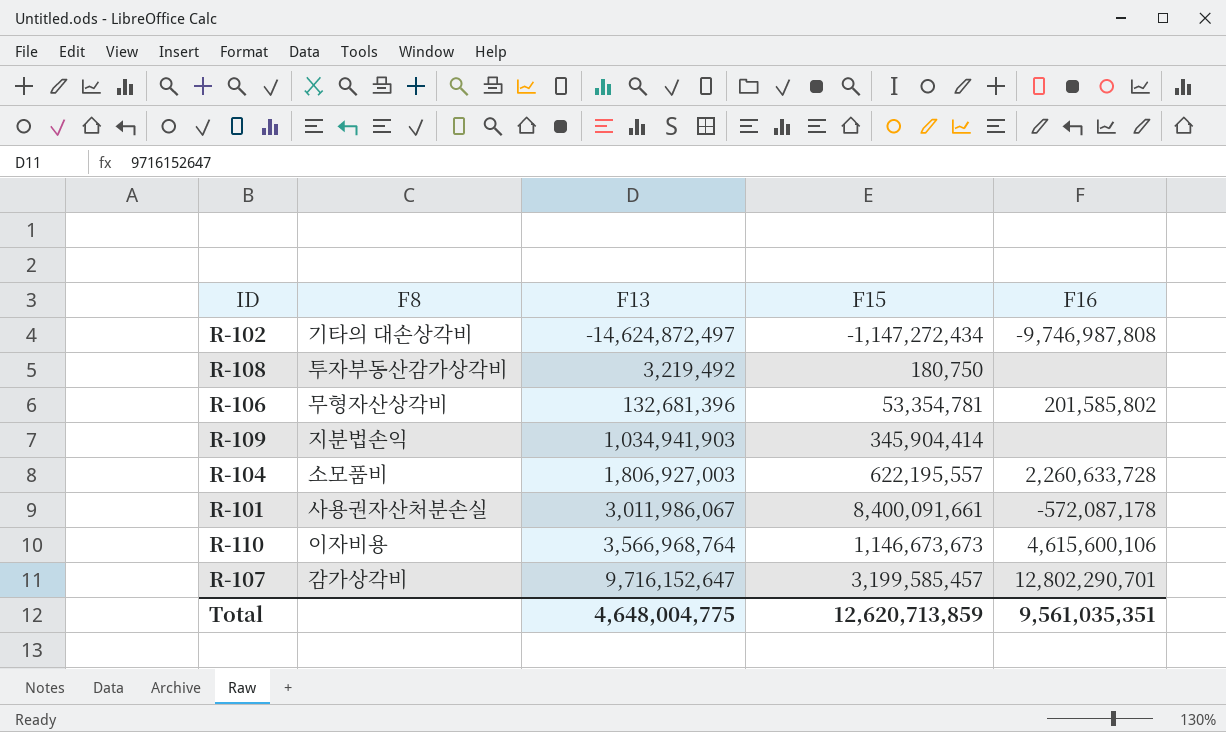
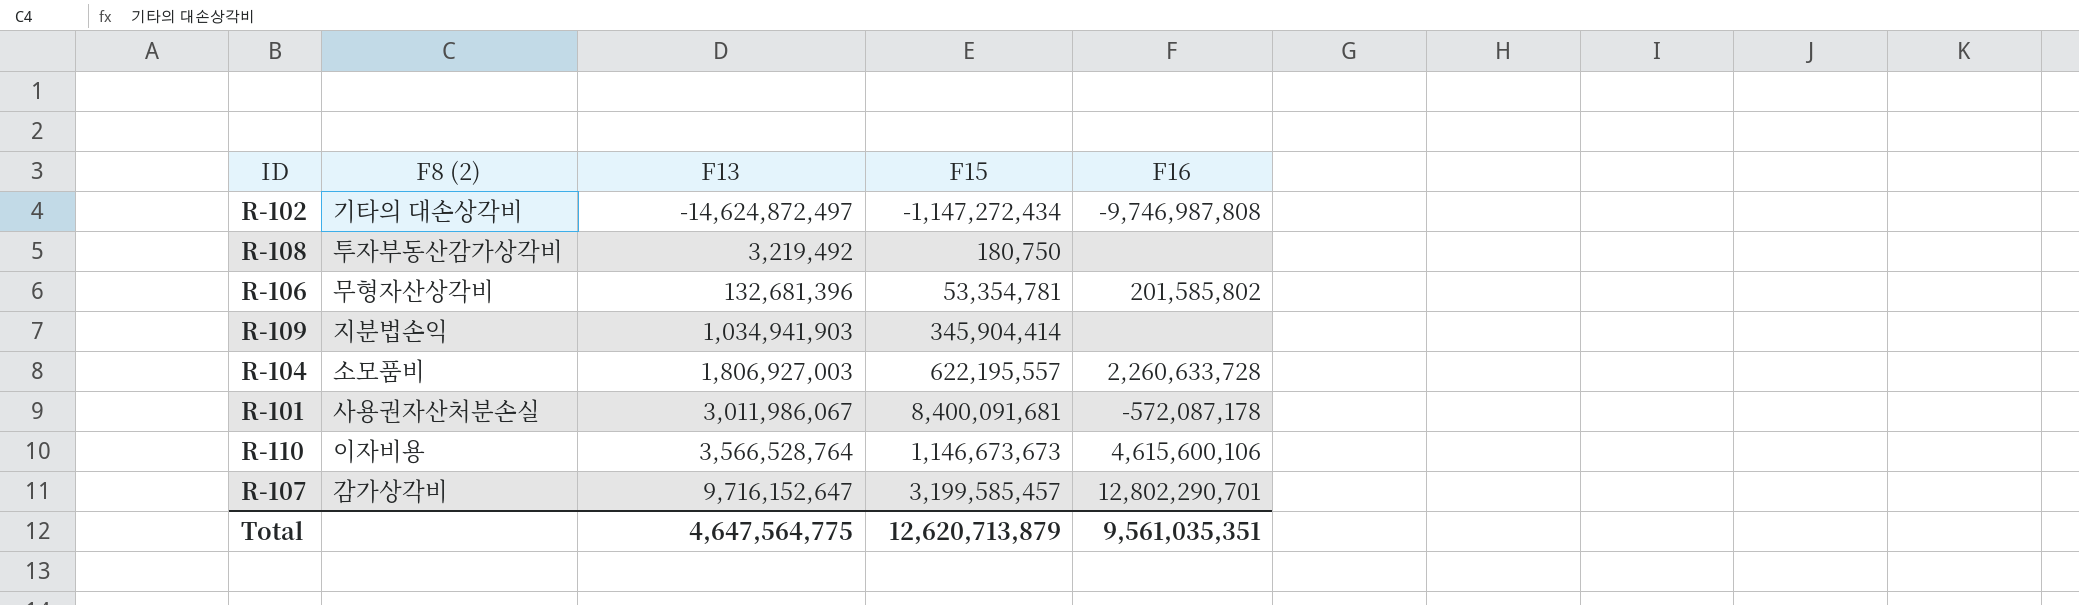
column name: F8 -> F8 (2)
R-101 | F15: 8,400,091,661 -> 8,400,091,681
R-110 | F13: 3,566,968,764 -> 3,566,528,764
Total | F13: 4,648,004,775 -> 4,647,564,775
Total | F15: 12,620,713,859 -> 12,620,713,879

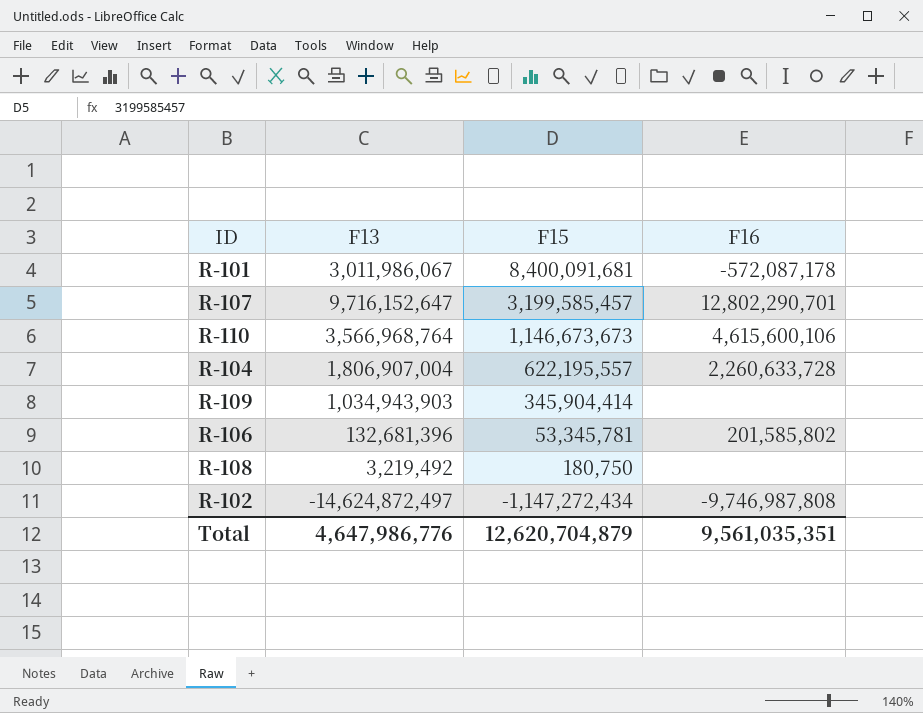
row order: F13 ascending -> F15 descending
column F8 (2) | position: 2 -> none
R-110 | F13: 3,566,528,764 -> 3,566,968,764
R-104 | F13: 1,806,927,003 -> 1,806,907,004
R-109 | F13: 1,034,941,903 -> 1,034,943,903
R-106 | F15: 53,354,781 -> 53,345,781
Total | F13: 4,647,564,775 -> 4,647,986,776
Total | F15: 12,620,713,879 -> 12,620,704,879

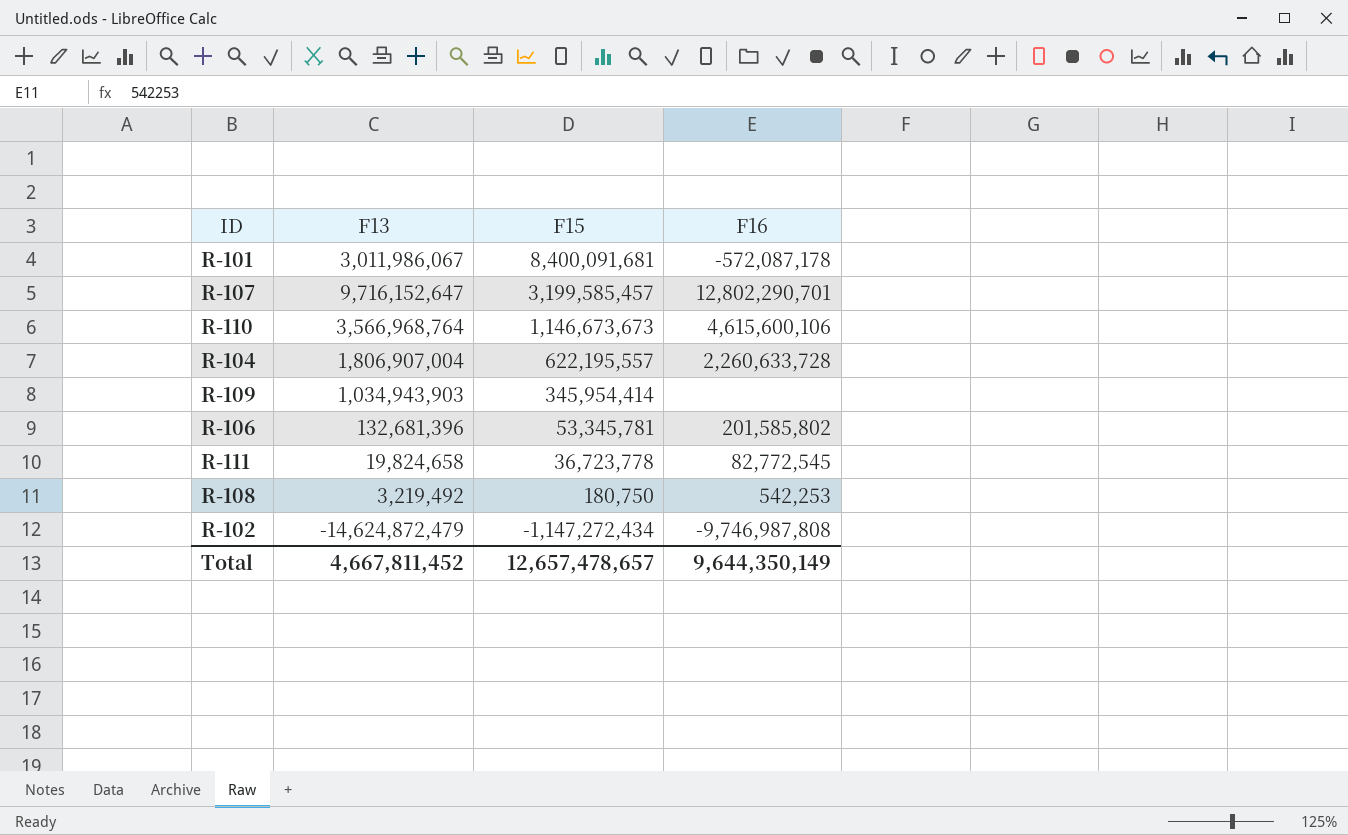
R-109 | F15: 345,904,414 -> 345,954,414
row R-111: none -> 19,824,658 | 36,723,778 | 82,772,545
R-108 | F16: none -> 542,253
R-102 | F13: -14,624,872,497 -> -14,624,872,479
Total | F13: 4,647,986,776 -> 4,667,811,452
Total | F15: 12,620,704,879 -> 12,657,478,657
Total | F16: 9,561,035,351 -> 9,644,350,149

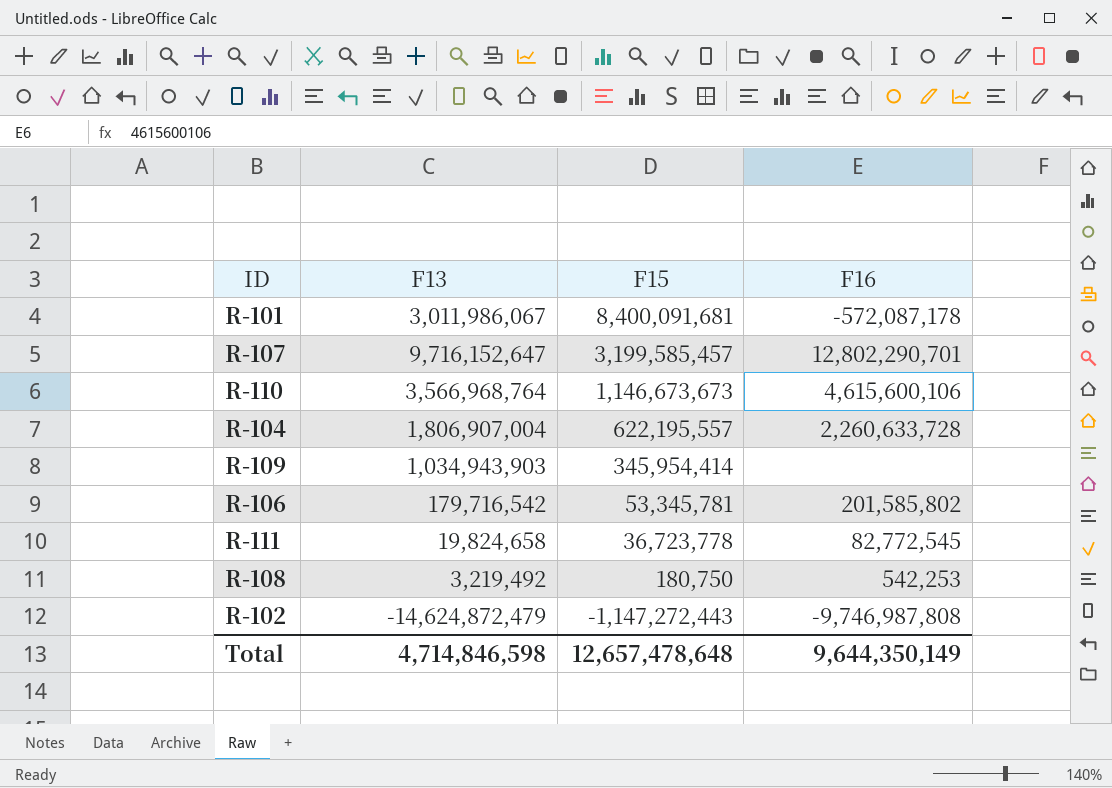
R-106 | F13: 132,681,396 -> 179,716,542
R-102 | F15: -1,147,272,434 -> -1,147,272,443
Total | F13: 4,667,811,452 -> 4,714,846,598
Total | F15: 12,657,478,657 -> 12,657,478,648

